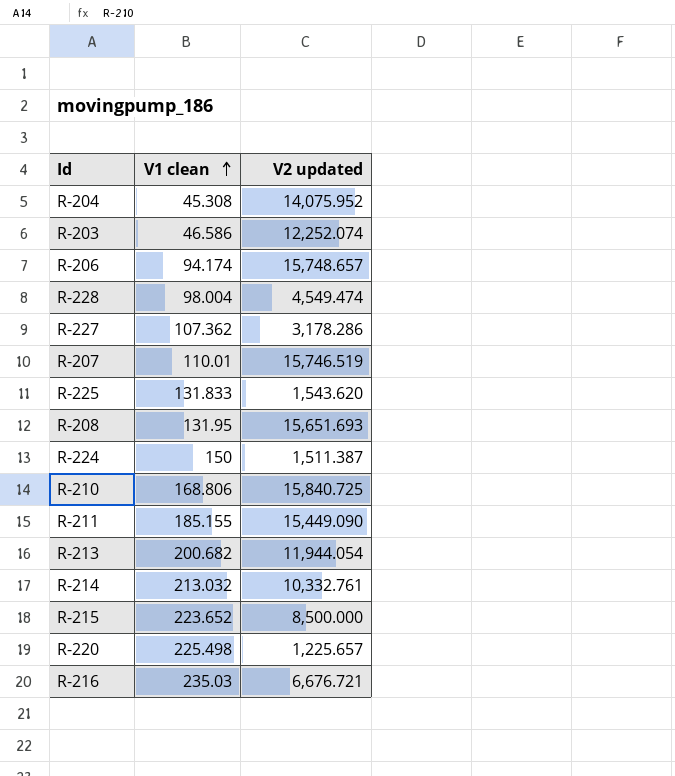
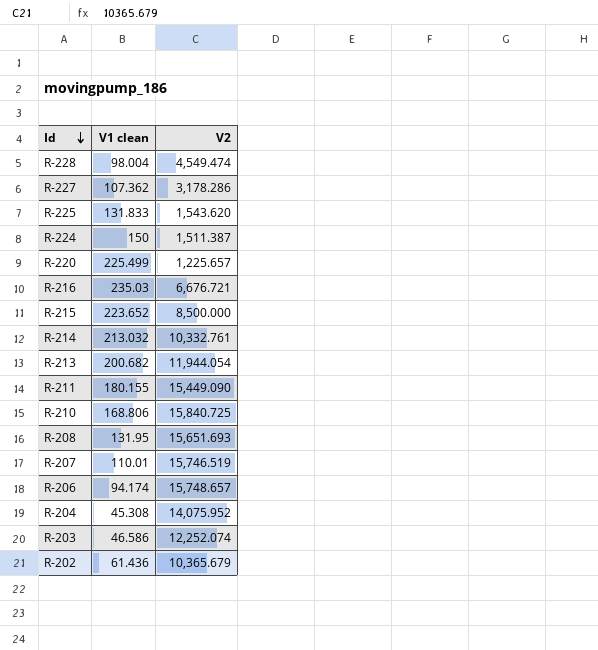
row order: V1 clean ascending -> Id descending
column name: V2 updated -> V2
R-220 | V1 clean: 225.498 -> 225.499
R-211 | V1 clean: 185.155 -> 180.155
row R-202: none -> 61.436 | 10,365.679

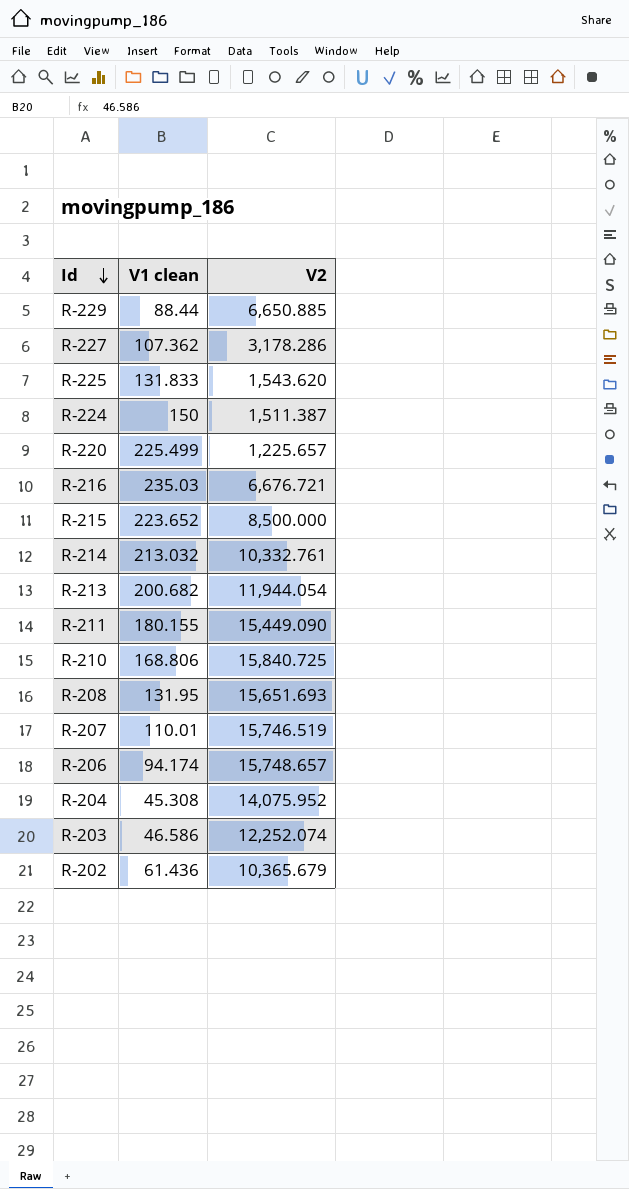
row R-228: 98.004 | 4,549.474 -> none
row R-229: none -> 88.44 | 6,650.885

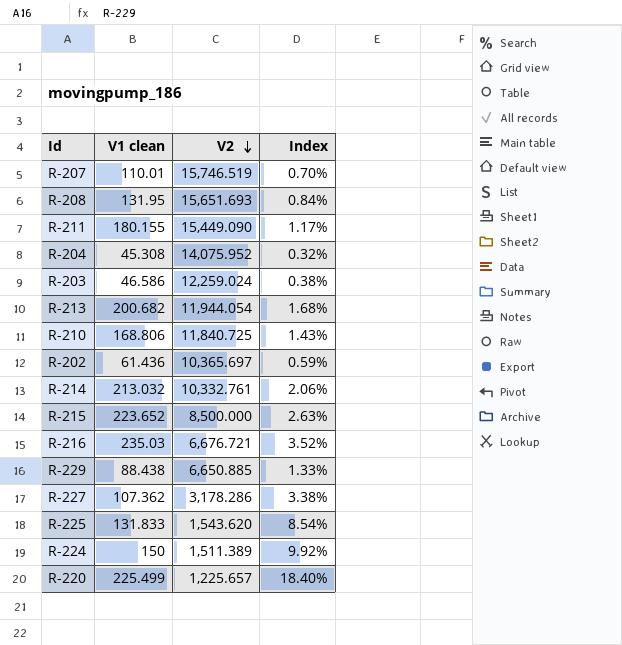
row order: Id descending -> V2 descending
column Index | formula: none -> [V1 clean] / [V2]
row R-206: 94.174 | 15,748.657 -> none
R-203 | V2: 12,252.074 -> 12,259.024
R-210 | V2: 15,840.725 -> 11,840.725
R-202 | V2: 10,365.679 -> 10,365.697
R-229 | V1 clean: 88.44 -> 88.438
R-224 | V2: 1,511.387 -> 1,511.389

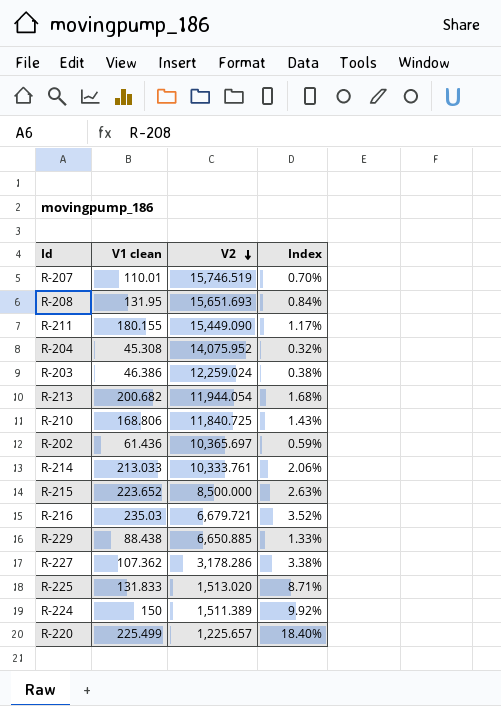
R-203 | V1 clean: 46.586 -> 46.386
R-214 | V1 clean: 213.032 -> 213.033
R-214 | V2: 10,332.761 -> 10,333.761
R-216 | V2: 6,676.721 -> 6,679.721
R-225 | V2: 1,543.620 -> 1,513.020
R-225 | Index: 8.54% -> 8.71%

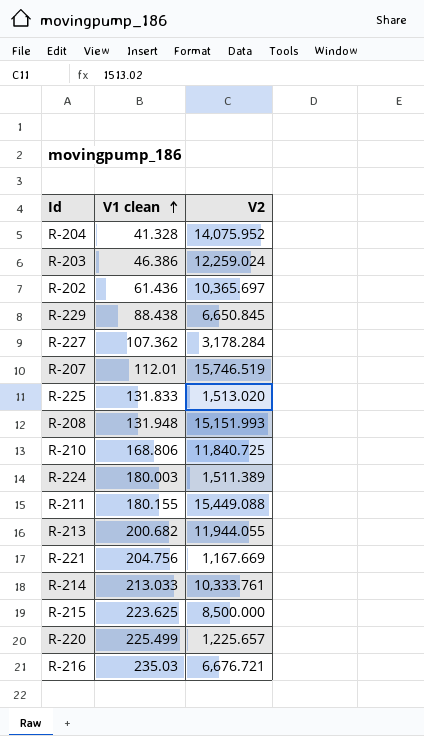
row order: V2 descending -> V1 clean ascending
column Index | formula: [V1 clean] / [V2] -> none
R-204 | V1 clean: 45.308 -> 41.328
R-229 | V2: 6,650.885 -> 6,650.845
R-227 | V2: 3,178.286 -> 3,178.284
R-207 | V1 clean: 110.01 -> 112.01
R-208 | V1 clean: 131.95 -> 131.948
R-208 | V2: 15,651.693 -> 15,151.993
R-224 | V1 clean: 150 -> 180.003
R-211 | V2: 15,449.090 -> 15,449.088
R-213 | V2: 11,944.054 -> 11,944.055
row R-221: none -> 204.756 | 1,167.669
R-215 | V1 clean: 223.652 -> 223.625
R-216 | V2: 6,679.721 -> 6,676.721

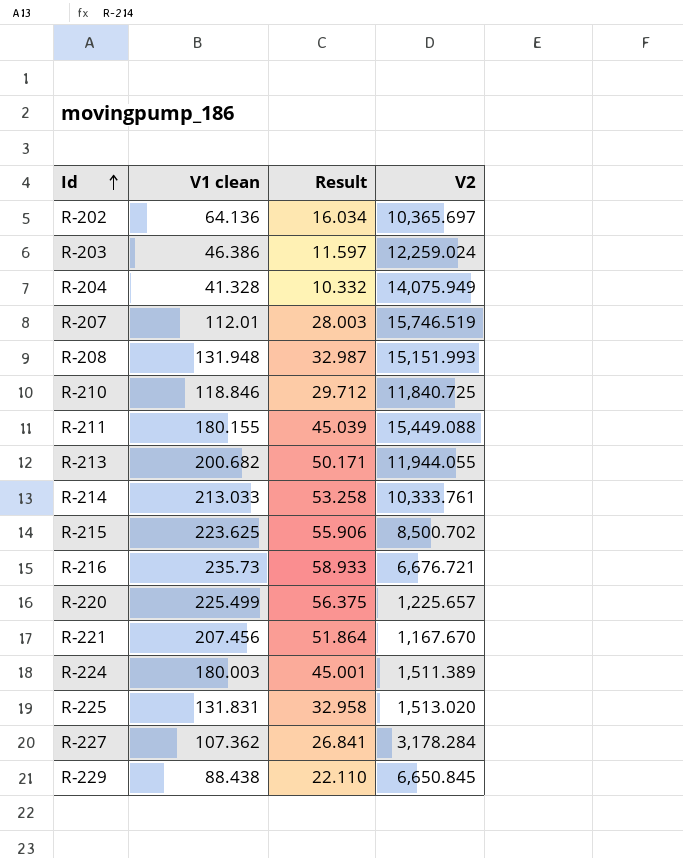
row order: V1 clean ascending -> Id ascending
column Result | formula: none -> [V1 clean] * 0.25
R-202 | V1 clean: 61.436 -> 64.136
R-204 | V2: 14,075.952 -> 14,075.949
R-210 | V1 clean: 168.806 -> 118.846
R-215 | V2: 8,500.000 -> 8,500.702
R-216 | V1 clean: 235.03 -> 235.73
R-221 | V1 clean: 204.756 -> 207.456
R-221 | V2: 1,167.669 -> 1,167.670
R-225 | V1 clean: 131.833 -> 131.831

